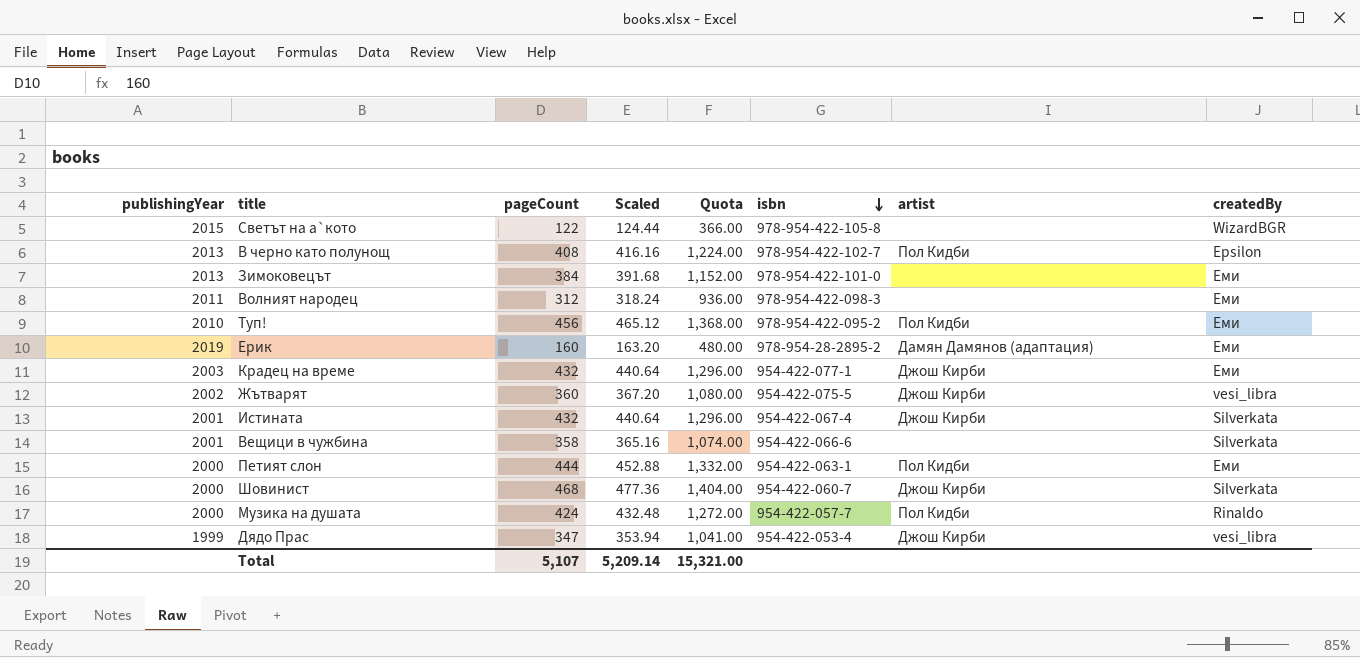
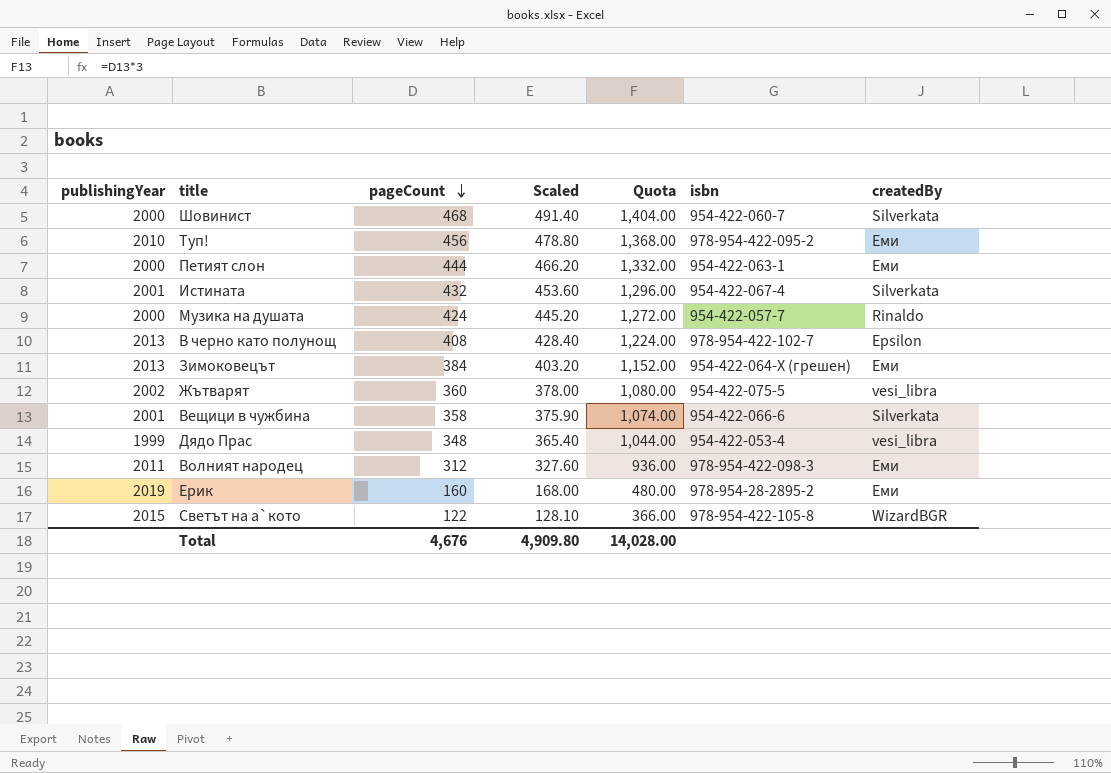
row order: isbn descending -> pageCount descending
column artist | position: 7 -> none
column Scaled | formula: [pageCount] * 1.02 -> [pageCount] * 1.05
row Крадец на време: 2003 | 432 | 440.64 | 1,296.00 | 954-422-077-1 | Джош Кирби | Еми -> none
Зимоковецът | isbn: 978-954-422-101-0 -> 954-422-064-X (грешен)
Дядо Прас | pageCount: 347 -> 348
Дядо Прас | Quota: 1,041.00 -> 1,044.00
Total | pageCount: 5,107 -> 4,676
Total | Scaled: 5,209.14 -> 4,909.80
Total | Quota: 15,321.00 -> 14,028.00

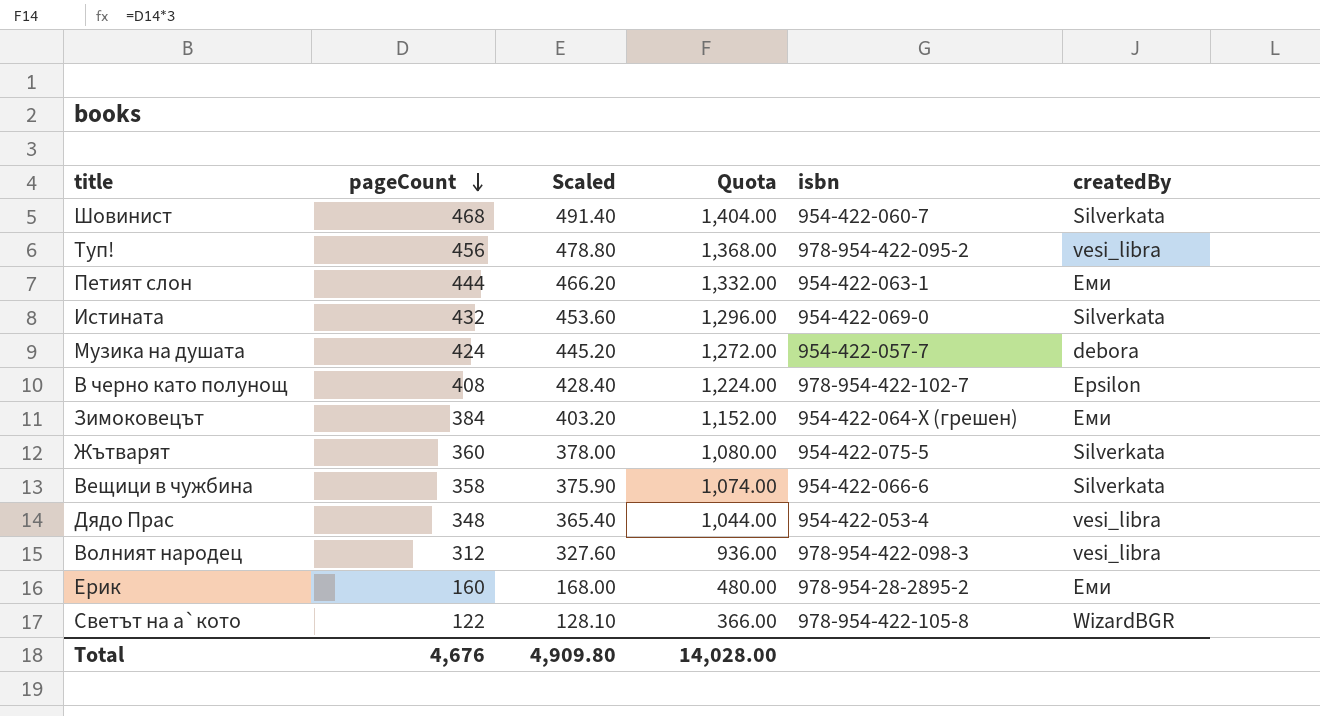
column publishingYear | position: 1 -> none
Туп! | createdBy: Еми -> vesi_libra
Истината | isbn: 954-422-067-4 -> 954-422-069-0
Музика на душата | createdBy: Rinaldo -> debora
Жътварят | createdBy: vesi_libra -> Silverkata
Волният народец | createdBy: Еми -> vesi_libra

